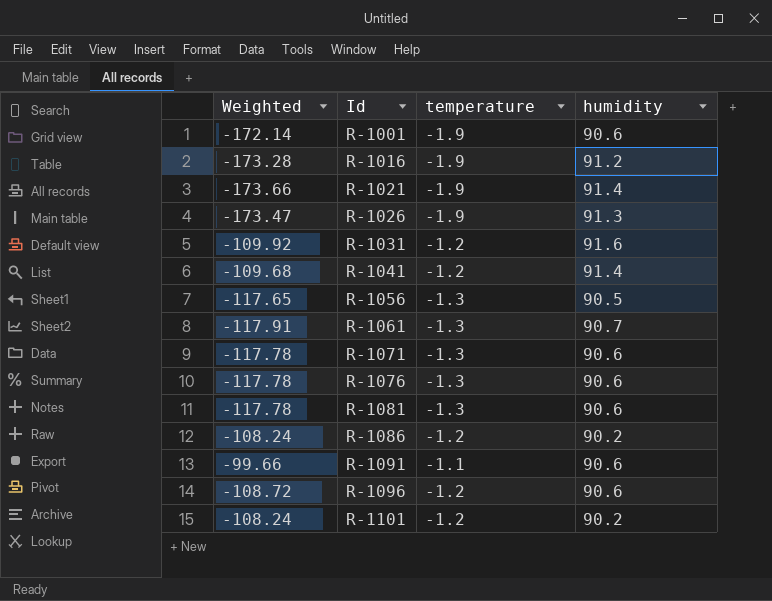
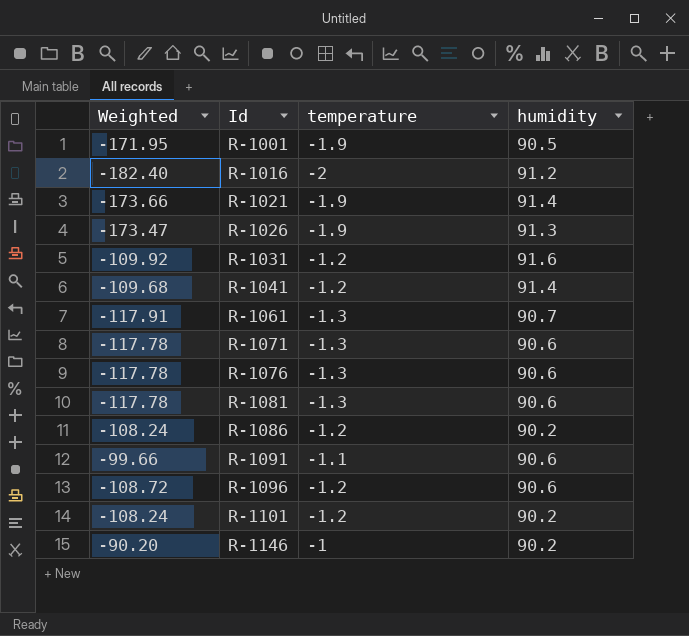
row R-1056: -117.65 | -1.3 | 90.5 -> none
R-1001 | Weighted: -172.14 -> -171.95
R-1001 | humidity: 90.6 -> 90.5
R-1016 | Weighted: -173.28 -> -182.40
R-1016 | temperature: -1.9 -> -2
row R-1146: none -> -90.20 | -1 | 90.2

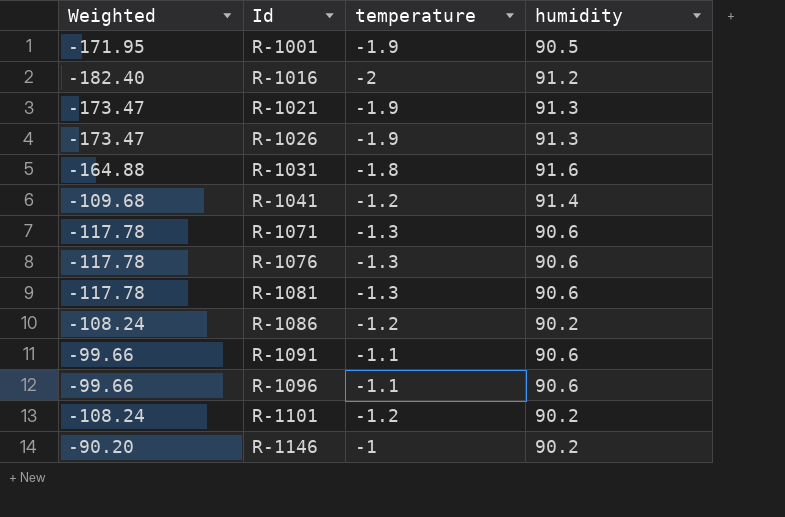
row R-1061: -117.91 | -1.3 | 90.7 -> none
R-1021 | Weighted: -173.66 -> -173.47
R-1021 | humidity: 91.4 -> 91.3
R-1031 | Weighted: -109.92 -> -164.88
R-1031 | temperature: -1.2 -> -1.8
R-1096 | Weighted: -108.72 -> -99.66
R-1096 | temperature: -1.2 -> -1.1

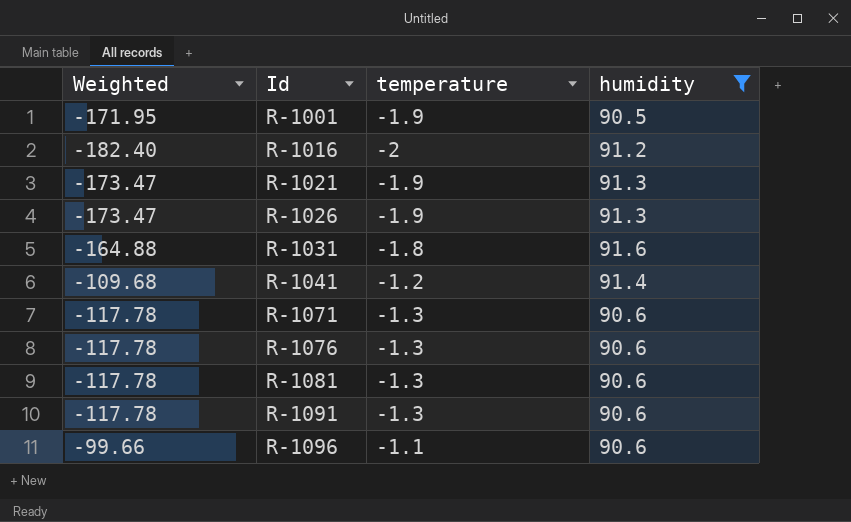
filter: none -> humidity != 90.2
R-1091 | Weighted: -99.66 -> -117.78
R-1091 | temperature: -1.1 -> -1.3

